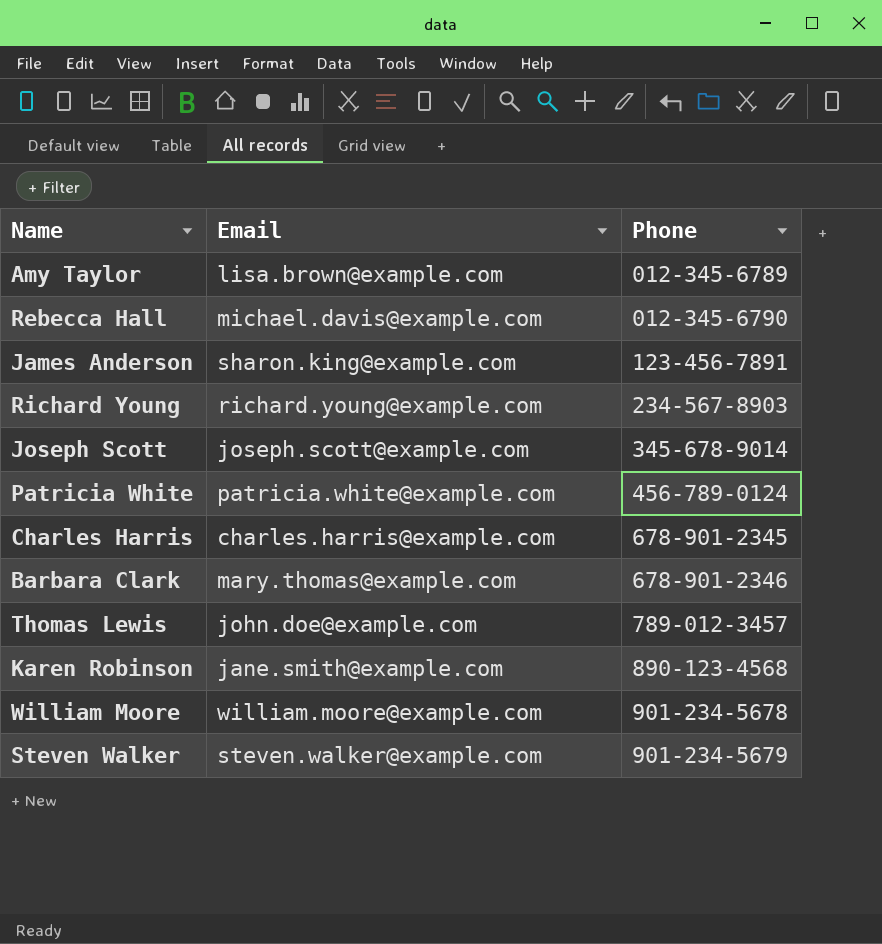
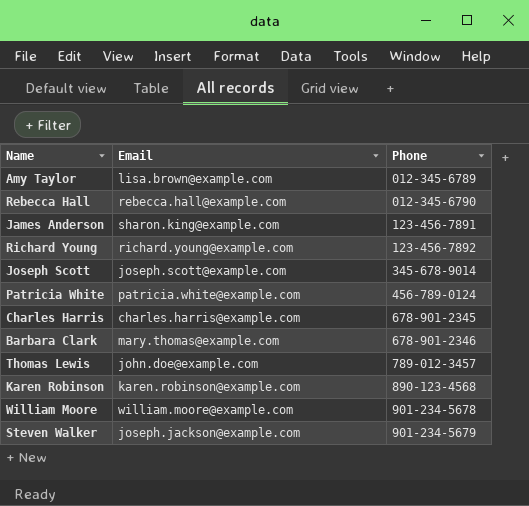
Rebecca Hall | Email: michael.davis@example.com -> rebecca.hall@example.com
Richard Young | Phone: 234-567-8903 -> 123-456-7892
Karen Robinson | Email: jane.smith@example.com -> karen.robinson@example.com
Steven Walker | Email: steven.walker@example.com -> joseph.jackson@example.com

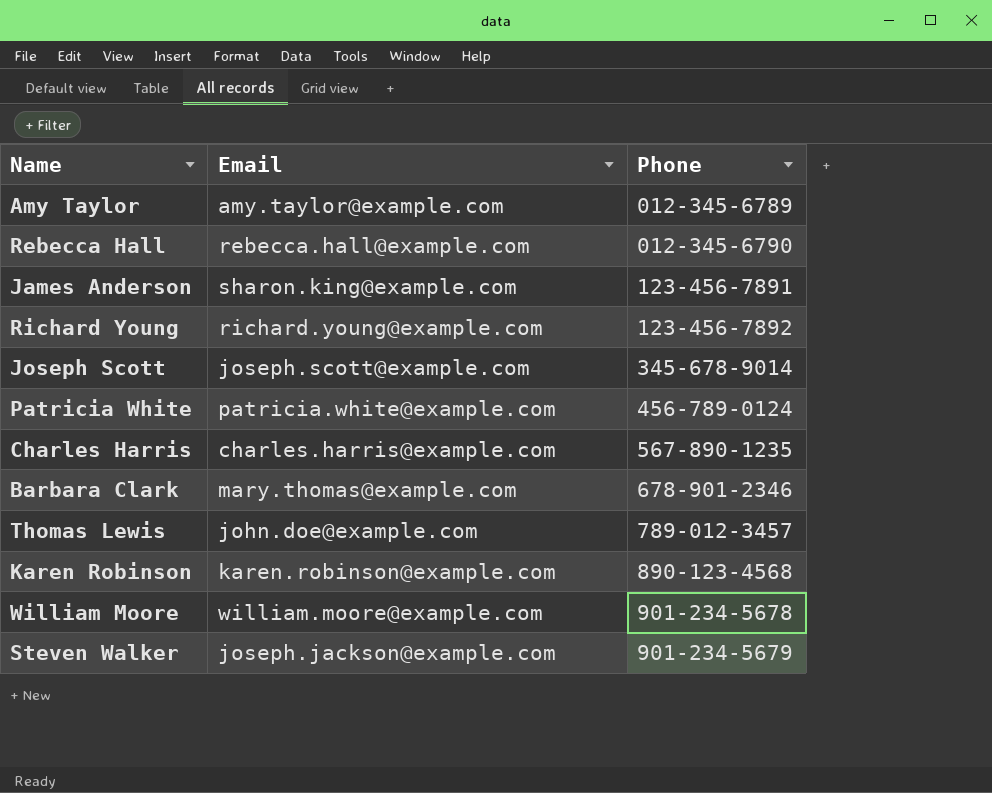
Amy Taylor | Email: lisa.brown@example.com -> amy.taylor@example.com
Charles Harris | Phone: 678-901-2345 -> 567-890-1235

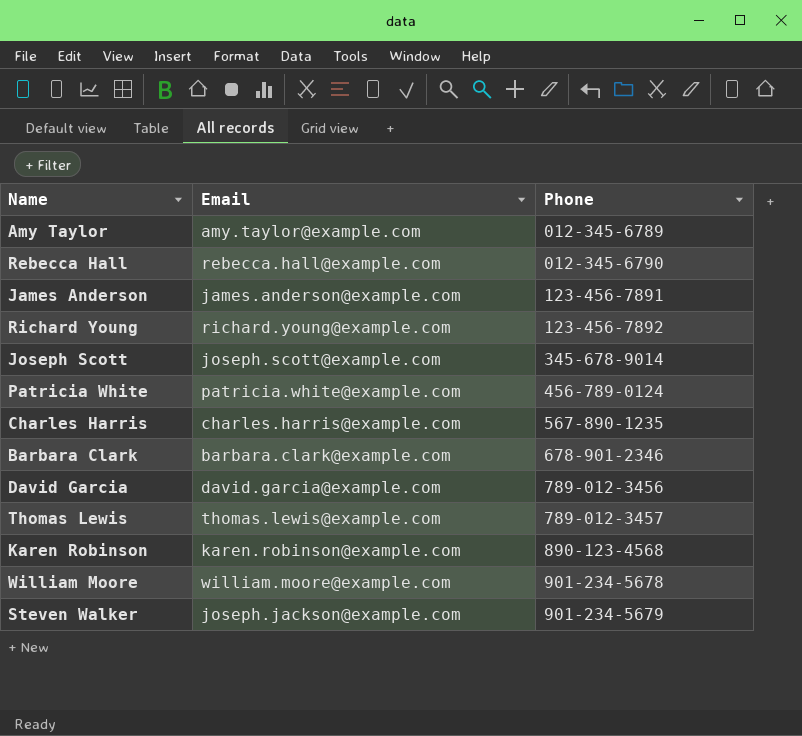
James Anderson | Email: sharon.king@example.com -> james.anderson@example.com
Barbara Clark | Email: mary.thomas@example.com -> barbara.clark@example.com
row David Garcia: none -> david.garcia@example.com | 789-012-3456
Thomas Lewis | Email: john.doe@example.com -> thomas.lewis@example.com

